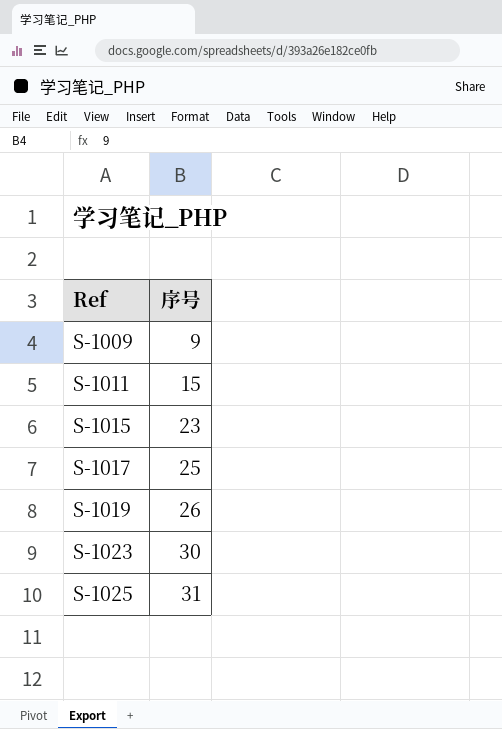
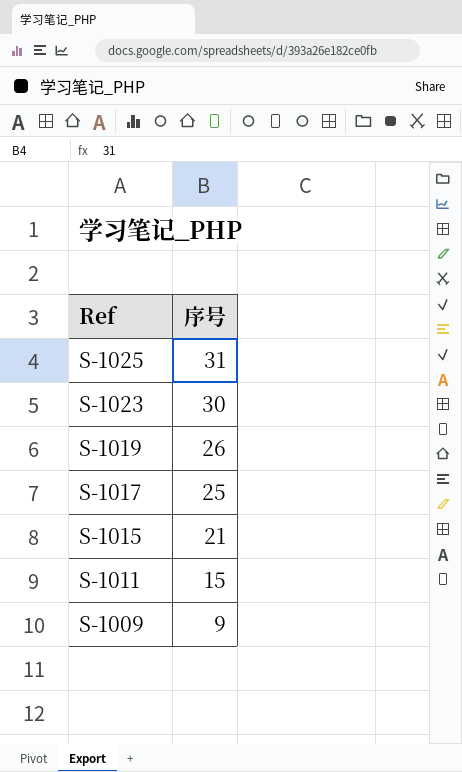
row order: Ref ascending -> Ref descending
S-1015 | 序号: 23 -> 21

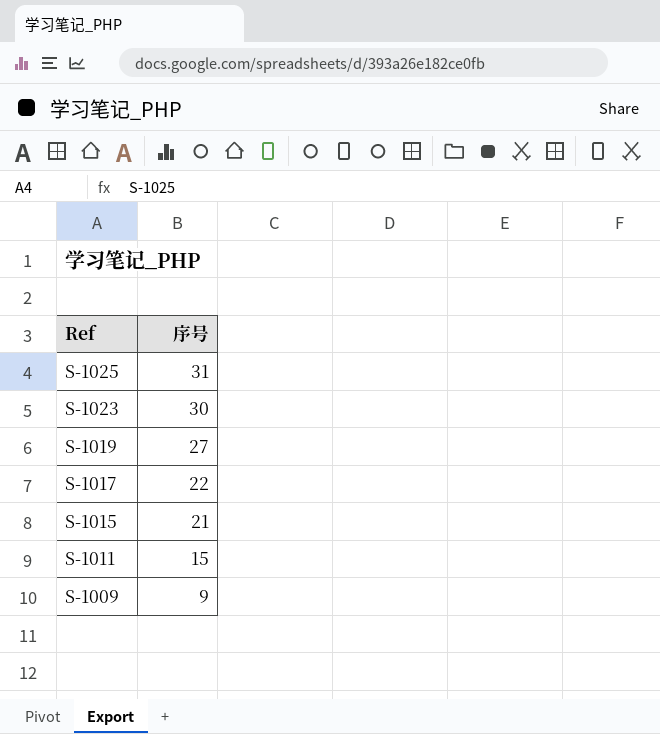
S-1019 | 序号: 26 -> 27
S-1017 | 序号: 25 -> 22

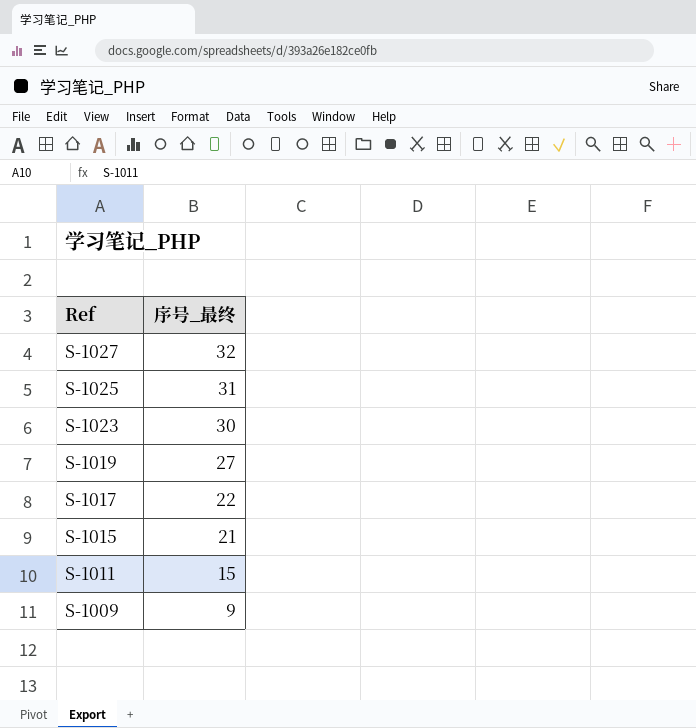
column name: 序号 -> 序号_最终
row S-1027: none -> 32

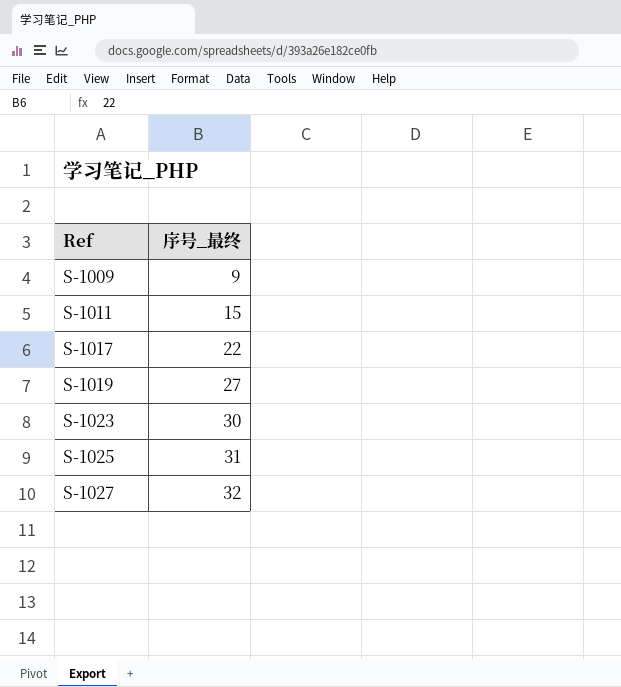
row order: Ref descending -> Ref ascending
row S-1015: 21 -> none

